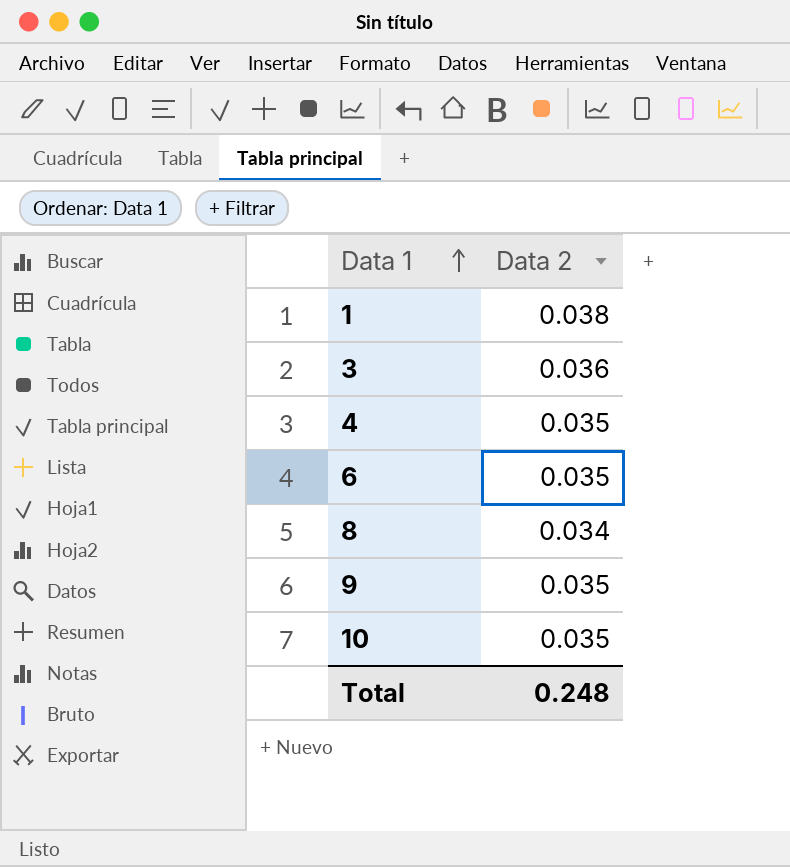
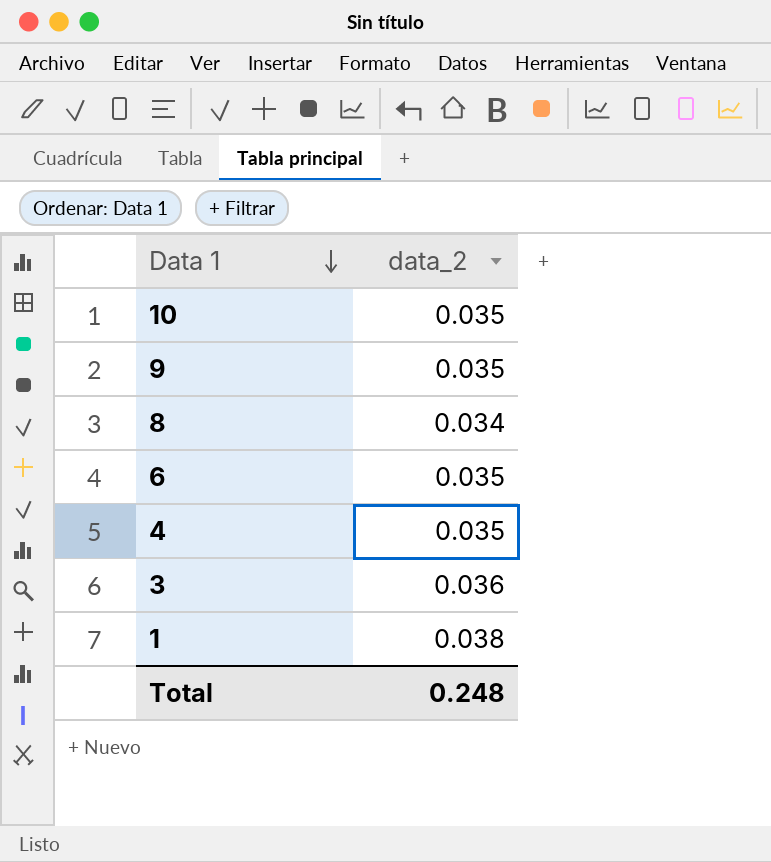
row order: Data 1 ascending -> Data 1 descending
column name: Data 2 -> data_2

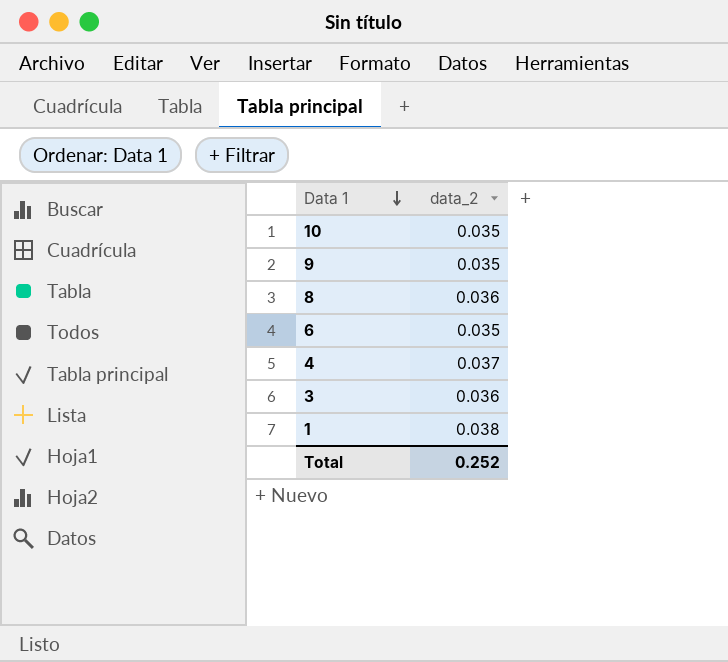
8 | data_2: 0.034 -> 0.036
4 | data_2: 0.035 -> 0.037
Total | data_2: 0.248 -> 0.252

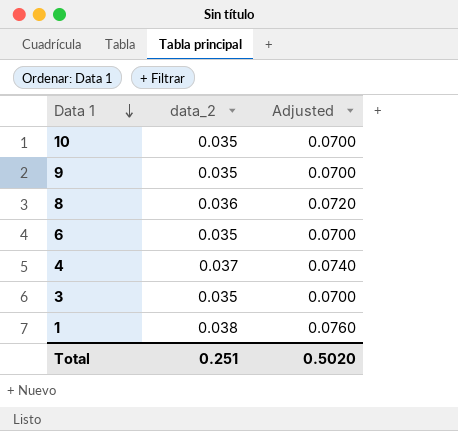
column Adjusted | formula: none -> [data_2] * 2
3 | data_2: 0.036 -> 0.035
Total | data_2: 0.252 -> 0.251

